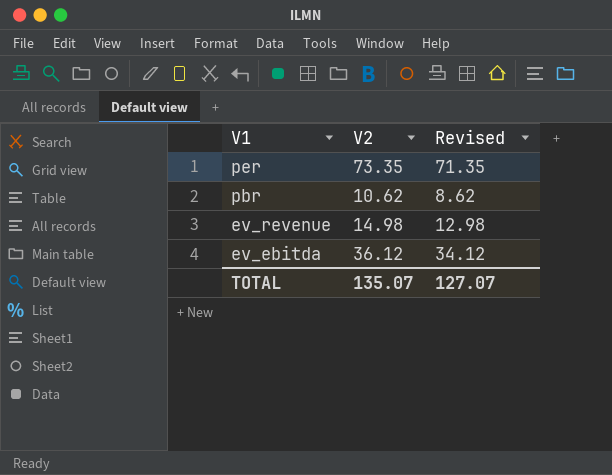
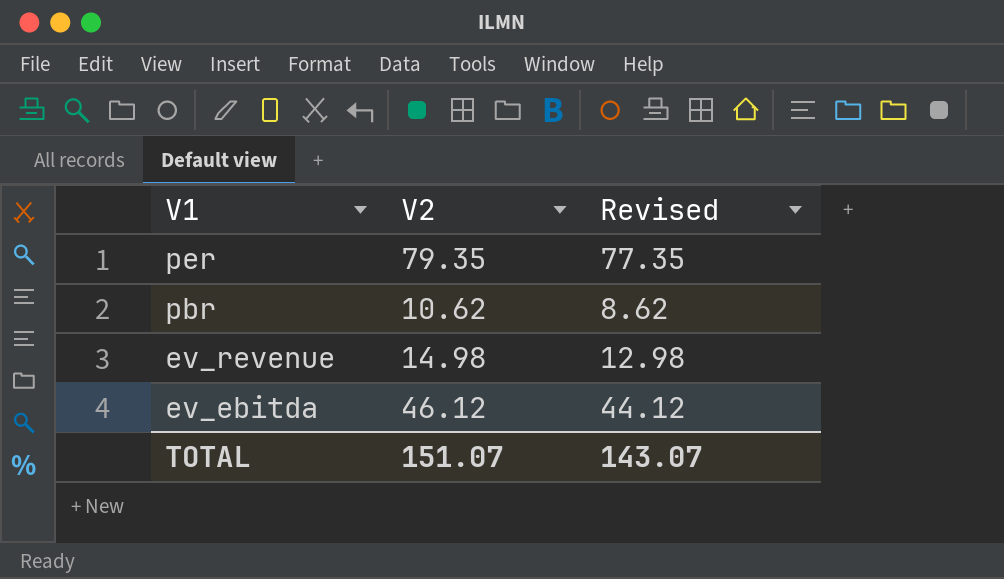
per | V2: 73.35 -> 79.35
per | Revised: 71.35 -> 77.35
ev_ebitda | V2: 36.12 -> 46.12
ev_ebitda | Revised: 34.12 -> 44.12
TOTAL | V2: 135.07 -> 151.07
TOTAL | Revised: 127.07 -> 143.07

